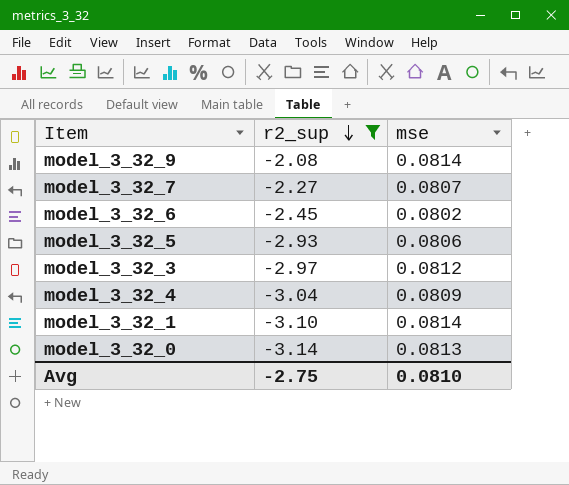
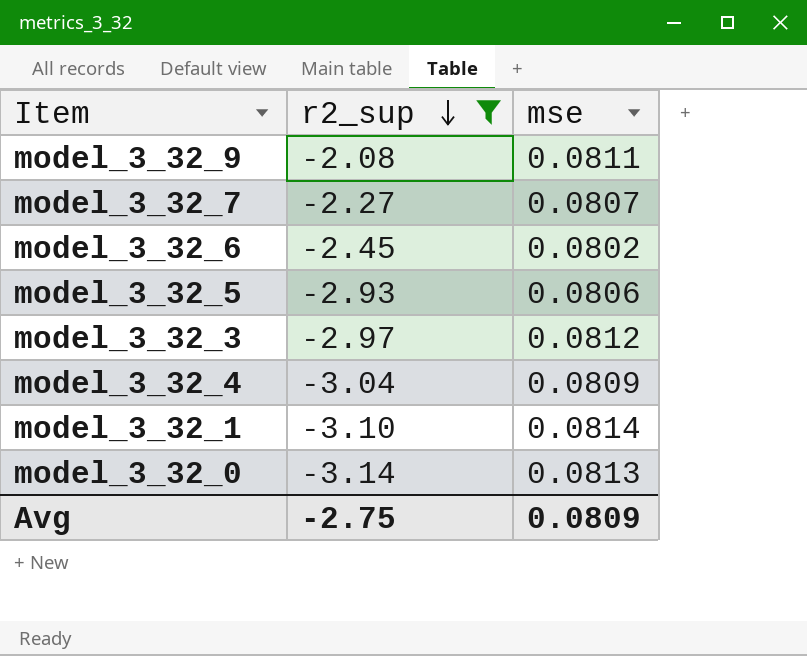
model_3_32_9 | mse: 0.0814 -> 0.0811
Avg | mse: 0.0810 -> 0.0809

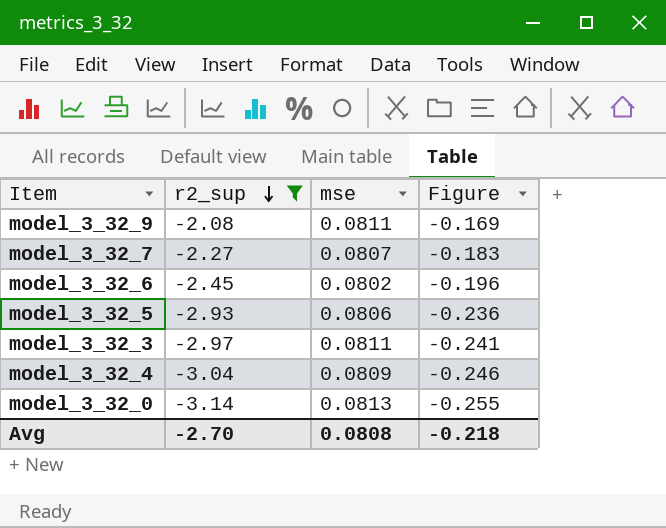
column Figure | formula: none -> [r2_sup] * [mse]
row model_3_32_1: -3.10 | 0.0814 -> none
model_3_32_3 | mse: 0.0812 -> 0.0811
Avg | r2_sup: -2.75 -> -2.70
Avg | mse: 0.0809 -> 0.0808

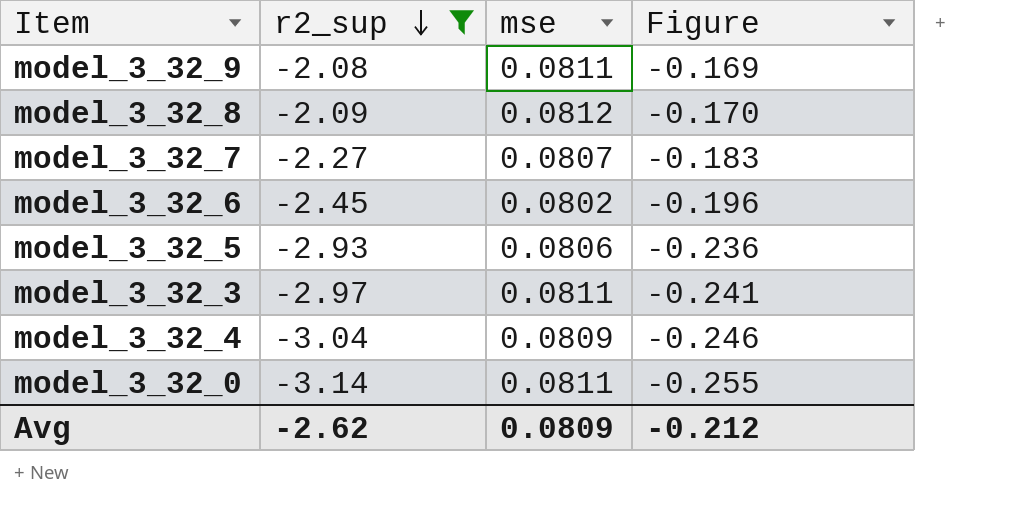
row model_3_32_8: none -> -2.09 | 0.0812 | -0.170
model_3_32_0 | mse: 0.0813 -> 0.0811
Avg | r2_sup: -2.70 -> -2.62
Avg | mse: 0.0808 -> 0.0809
Avg | Figure: -0.218 -> -0.212

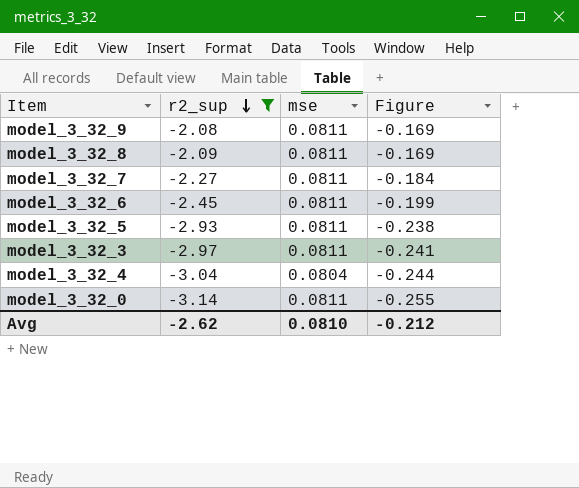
model_3_32_8 | mse: 0.0812 -> 0.0811
model_3_32_8 | Figure: -0.170 -> -0.169
model_3_32_7 | mse: 0.0807 -> 0.0811
model_3_32_7 | Figure: -0.183 -> -0.184
model_3_32_6 | mse: 0.0802 -> 0.0811
model_3_32_6 | Figure: -0.196 -> -0.199
model_3_32_5 | mse: 0.0806 -> 0.0811
model_3_32_5 | Figure: -0.236 -> -0.238
model_3_32_4 | mse: 0.0809 -> 0.0804
model_3_32_4 | Figure: -0.246 -> -0.244
Avg | mse: 0.0809 -> 0.0810

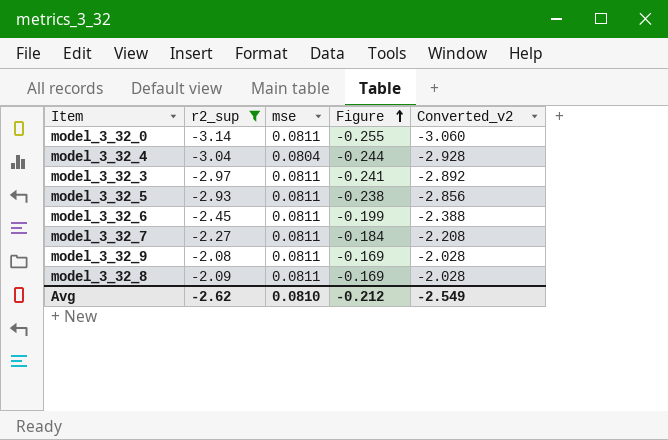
row order: r2_sup descending -> Figure ascending
column Converted_v2 | formula: none -> [Figure] * 12

